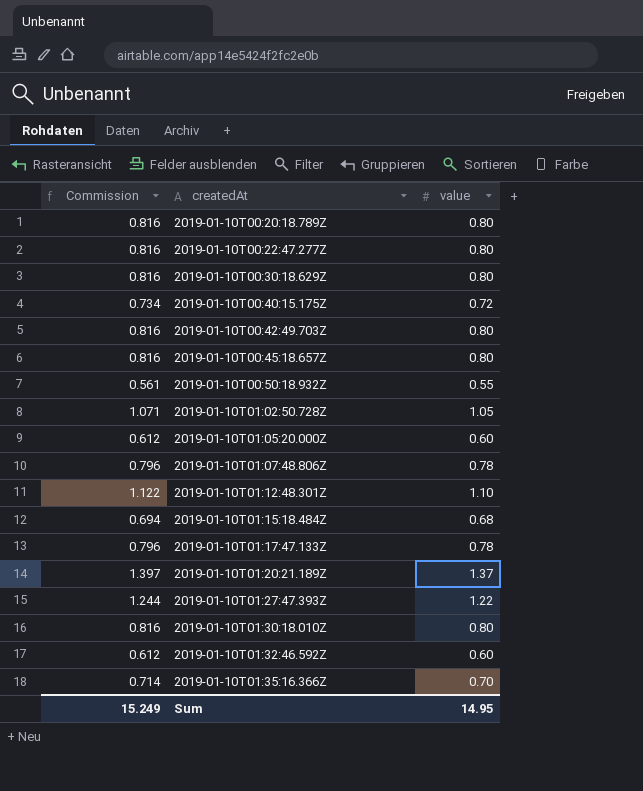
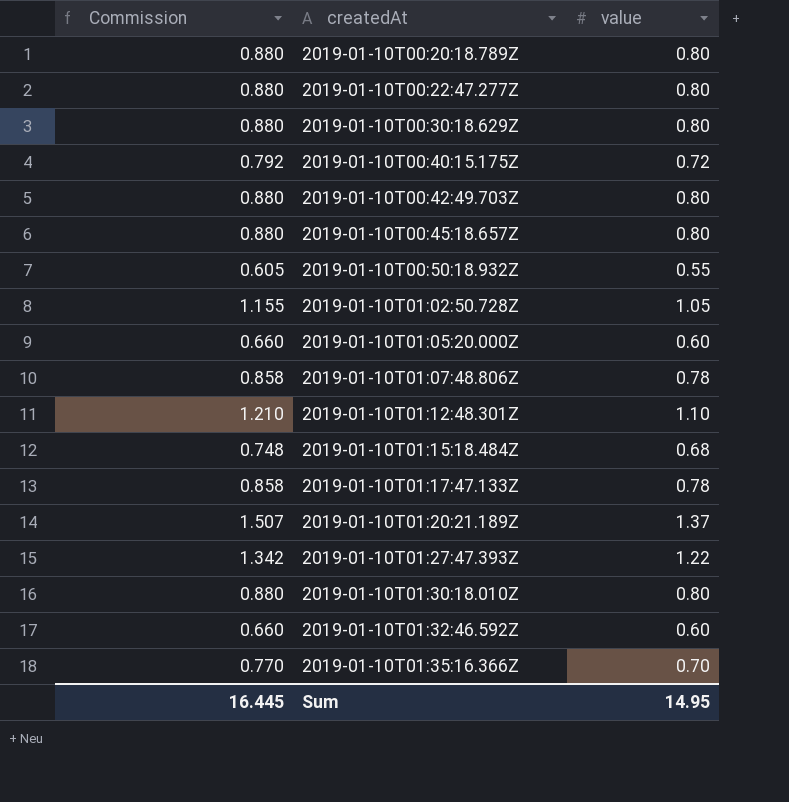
column Commission | formula: [value] * 1.02 -> [value] * 1.1
Sum | Commission: 15.249 -> 16.445

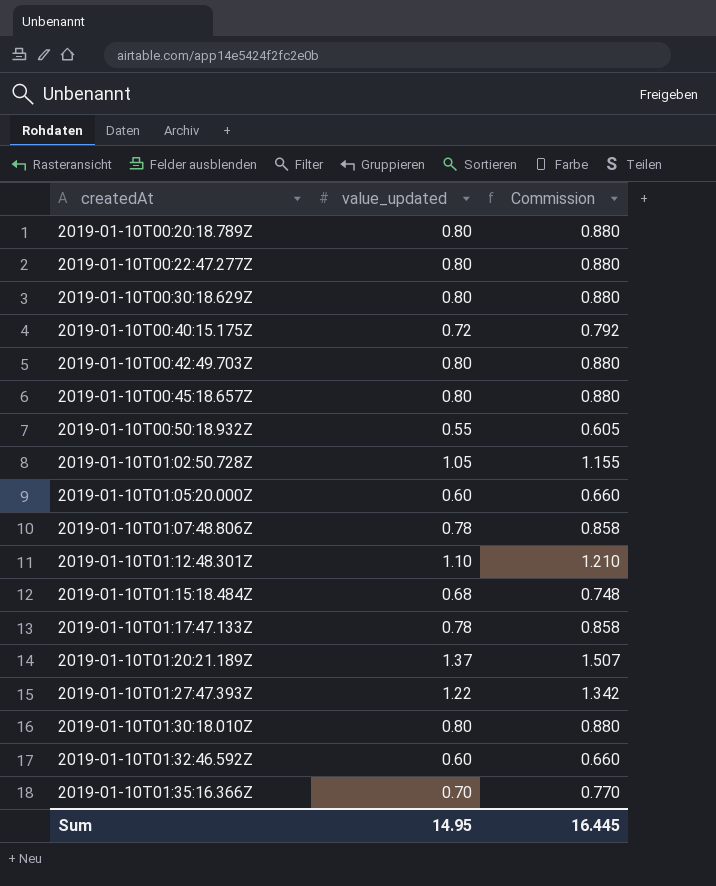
column name: value -> value_updated
column Commission | position: 1 -> 3

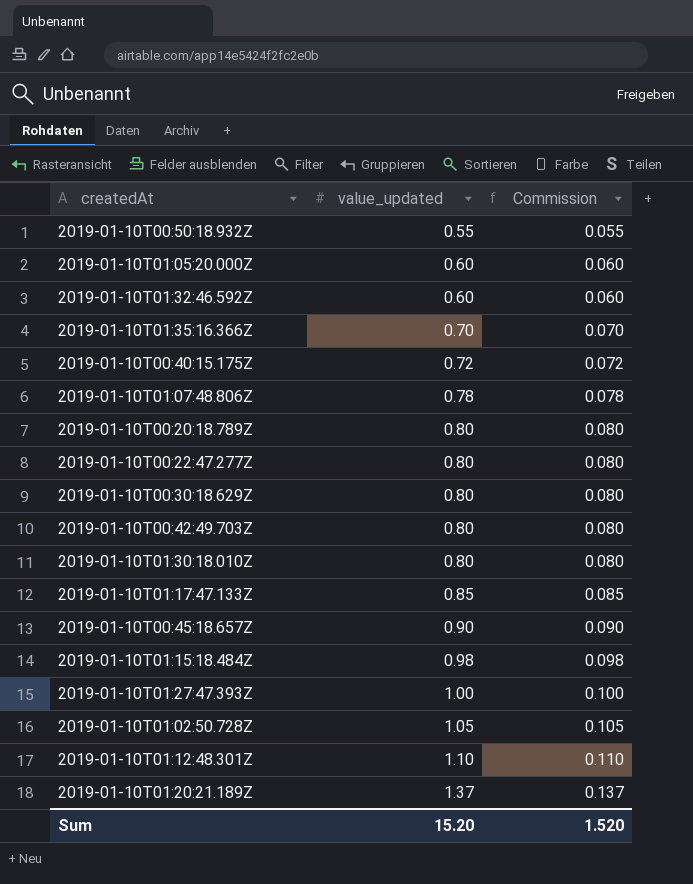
row order: createdAt ascending -> value_updated ascending
column Commission | formula: [value_updated] * 1.1 -> [value_updated] * 0.1
2019-01-10T01:17:47.133Z | value_updated: 0.78 -> 0.85
2019-01-10T00:45:18.657Z | value_updated: 0.80 -> 0.90
2019-01-10T01:15:18.484Z | value_updated: 0.68 -> 0.98
2019-01-10T01:27:47.393Z | value_updated: 1.22 -> 1.00
Sum | value_updated: 14.95 -> 15.20
Sum | Commission: 16.445 -> 1.520

